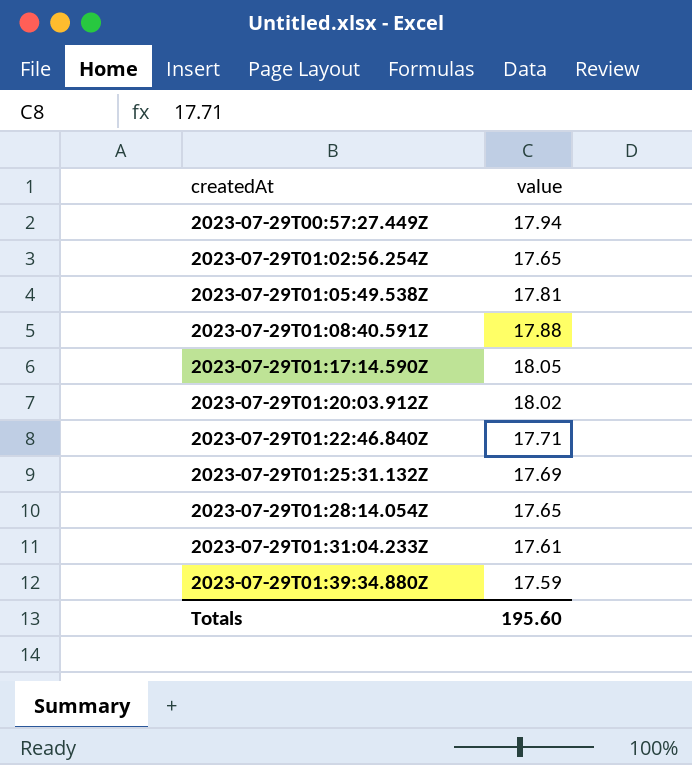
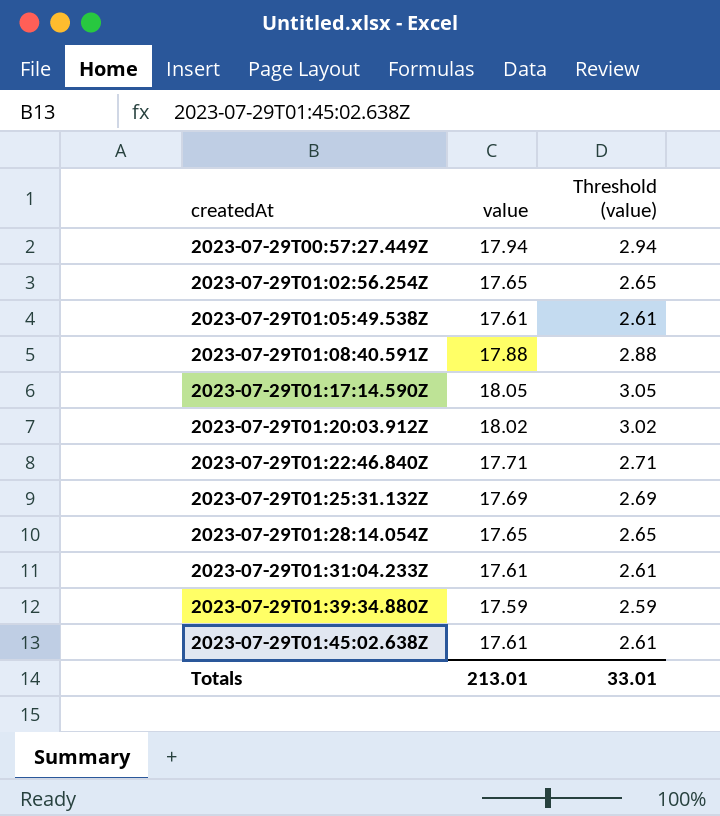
column Threshold (value) | formula: none -> [value] - 15
2023-07-29T01:05:49.538Z | value: 17.81 -> 17.61
row 2023-07-29T01:45:02.638Z: none -> 17.61 | 2.61
Totals | value: 195.60 -> 213.01

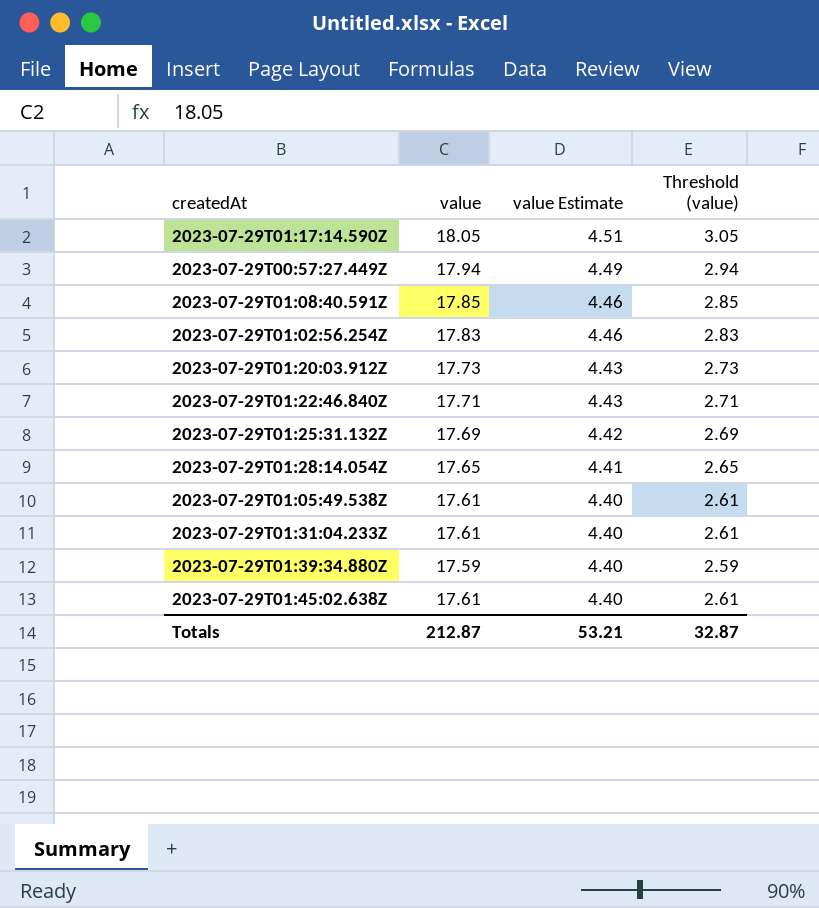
row order: createdAt ascending -> value Estimate descending
column value Estimate | formula: none -> [value] * 0.25
2023-07-29T01:08:40.591Z | value: 17.88 -> 17.85
2023-07-29T01:08:40.591Z | Threshold (value): 2.88 -> 2.85
2023-07-29T01:02:56.254Z | value: 17.65 -> 17.83
2023-07-29T01:02:56.254Z | Threshold (value): 2.65 -> 2.83
2023-07-29T01:20:03.912Z | value: 18.02 -> 17.73
2023-07-29T01:20:03.912Z | Threshold (value): 3.02 -> 2.73
Totals | value: 213.01 -> 212.87
Totals | Threshold (value): 33.01 -> 32.87

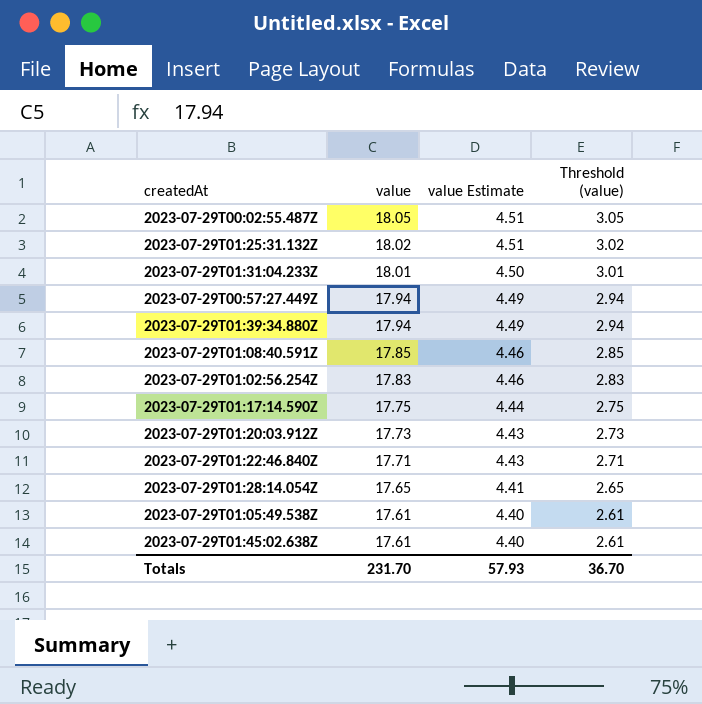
row order: value Estimate descending -> value descending
row 2023-07-29T00:02:55.487Z: none -> 18.05 | 4.51 | 3.05
2023-07-29T01:25:31.132Z | value: 17.69 -> 18.02
2023-07-29T01:25:31.132Z | value Estimate: 4.42 -> 4.51
2023-07-29T01:25:31.132Z | Threshold (value): 2.69 -> 3.02
2023-07-29T01:31:04.233Z | value: 17.61 -> 18.01
2023-07-29T01:31:04.233Z | value Estimate: 4.40 -> 4.50
2023-07-29T01:31:04.233Z | Threshold (value): 2.61 -> 3.01
2023-07-29T01:39:34.880Z | value: 17.59 -> 17.94
2023-07-29T01:39:34.880Z | value Estimate: 4.40 -> 4.49
2023-07-29T01:39:34.880Z | Threshold (value): 2.59 -> 2.94
2023-07-29T01:17:14.590Z | value: 18.05 -> 17.75
2023-07-29T01:17:14.590Z | value Estimate: 4.51 -> 4.44
2023-07-29T01:17:14.590Z | Threshold (value): 3.05 -> 2.75
Totals | value: 212.87 -> 231.70
Totals | value Estimate: 53.21 -> 57.93
Totals | Threshold (value): 32.87 -> 36.70

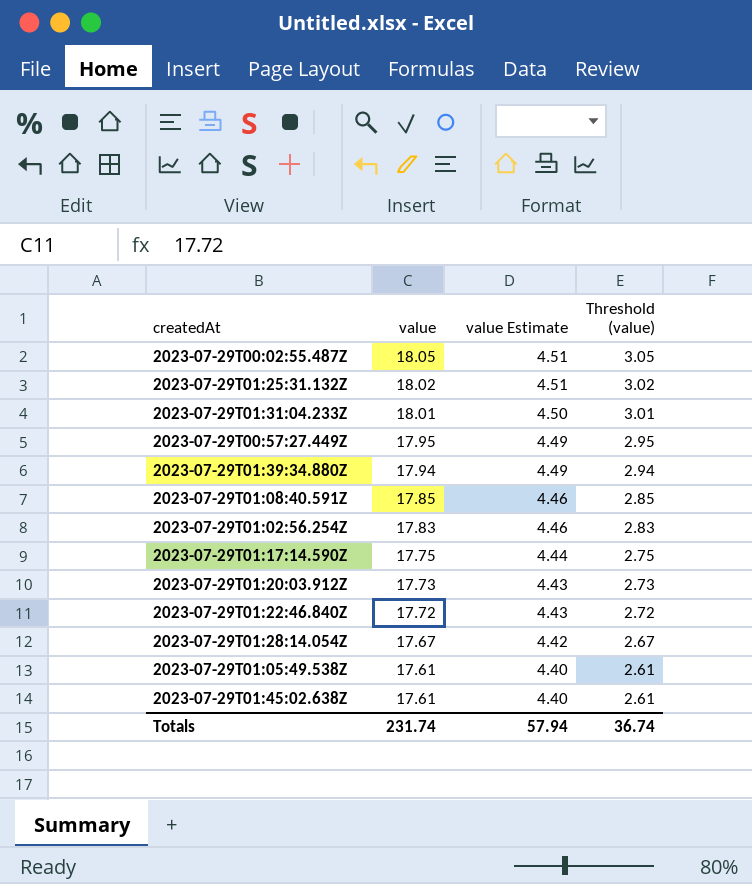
2023-07-29T00:57:27.449Z | value: 17.94 -> 17.95
2023-07-29T00:57:27.449Z | Threshold (value): 2.94 -> 2.95
2023-07-29T01:22:46.840Z | value: 17.71 -> 17.72
2023-07-29T01:22:46.840Z | Threshold (value): 2.71 -> 2.72
2023-07-29T01:28:14.054Z | value: 17.65 -> 17.67
2023-07-29T01:28:14.054Z | value Estimate: 4.41 -> 4.42
2023-07-29T01:28:14.054Z | Threshold (value): 2.65 -> 2.67
Totals | value: 231.70 -> 231.74
Totals | value Estimate: 57.93 -> 57.94
Totals | Threshold (value): 36.70 -> 36.74

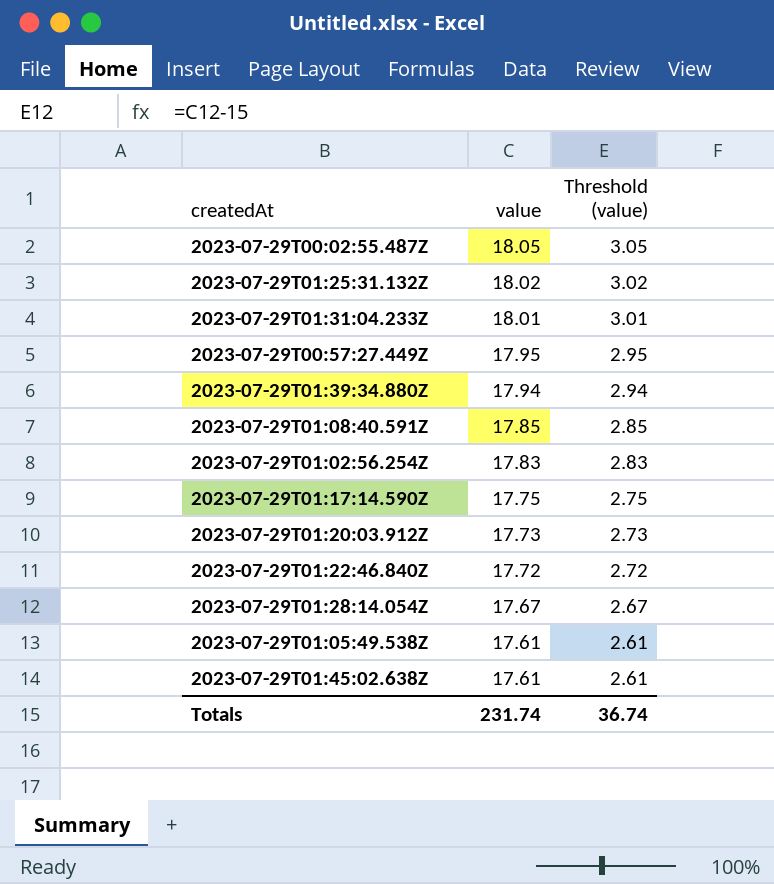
column value Estimate | formula: [value] * 0.25 -> none

